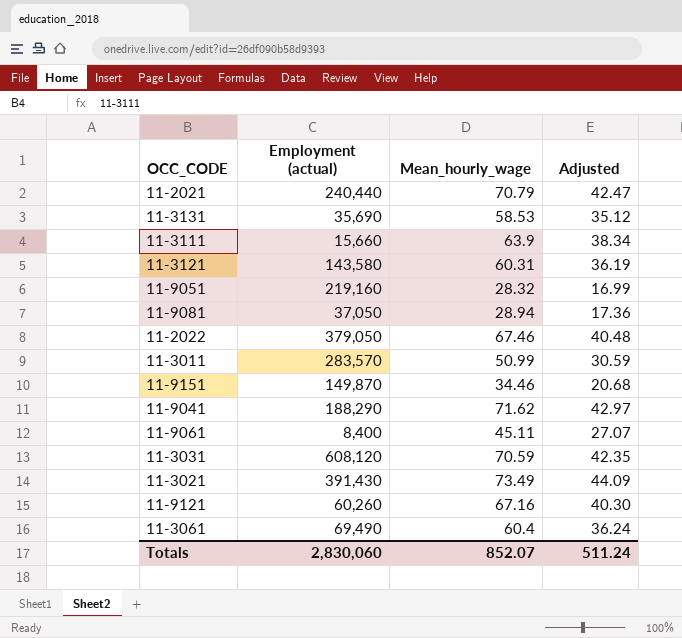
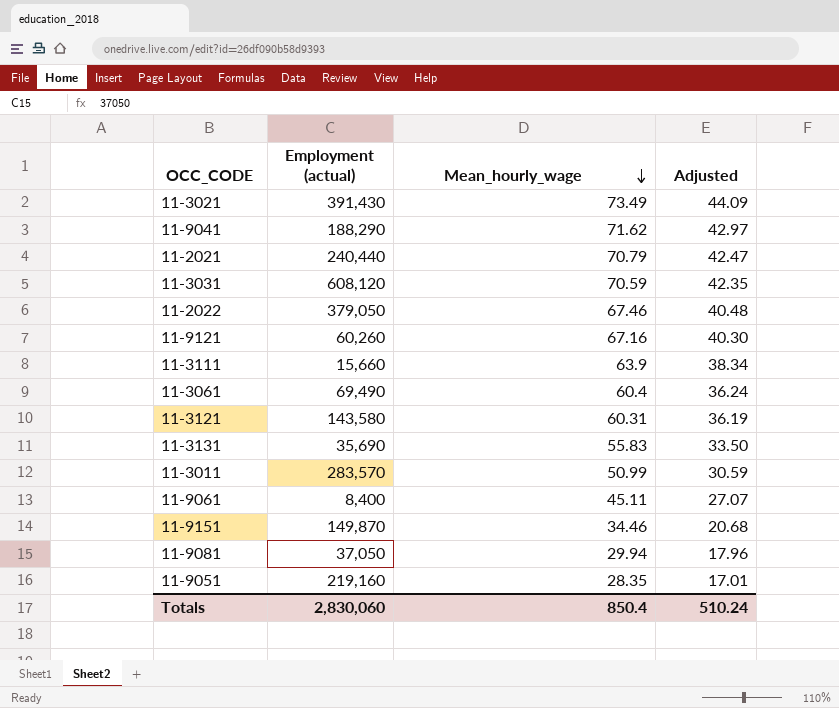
row order: none -> Mean_hourly_wage descending
11-3131 | Mean_hourly_wage: 58.53 -> 55.83
11-3131 | Adjusted: 35.12 -> 33.50
11-9081 | Mean_hourly_wage: 28.94 -> 29.94
11-9081 | Adjusted: 17.36 -> 17.96
11-9051 | Mean_hourly_wage: 28.32 -> 28.35
11-9051 | Adjusted: 16.99 -> 17.01
Totals | Mean_hourly_wage: 852.07 -> 850.4
Totals | Adjusted: 511.24 -> 510.24

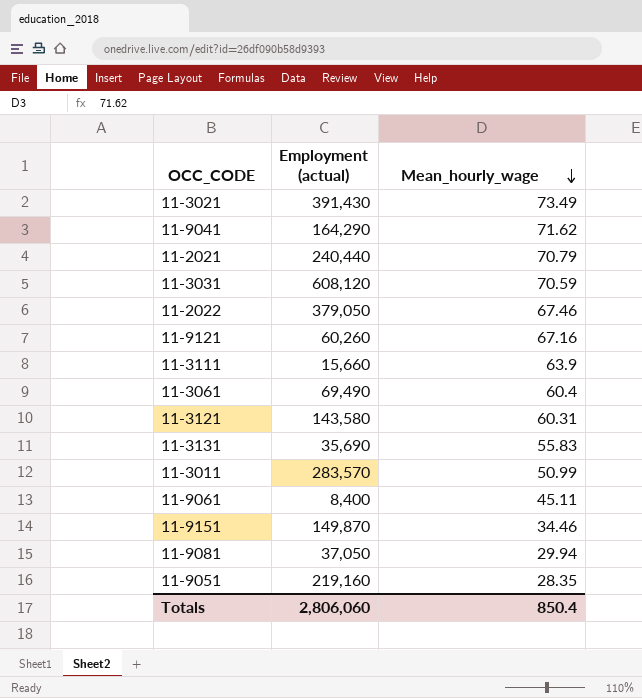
column Adjusted | formula: [Mean_hourly_wage] * 0.6 -> none
11-9041 | Employment (actual): 188,290 -> 164,290
Totals | Employment (actual): 2,830,060 -> 2,806,060

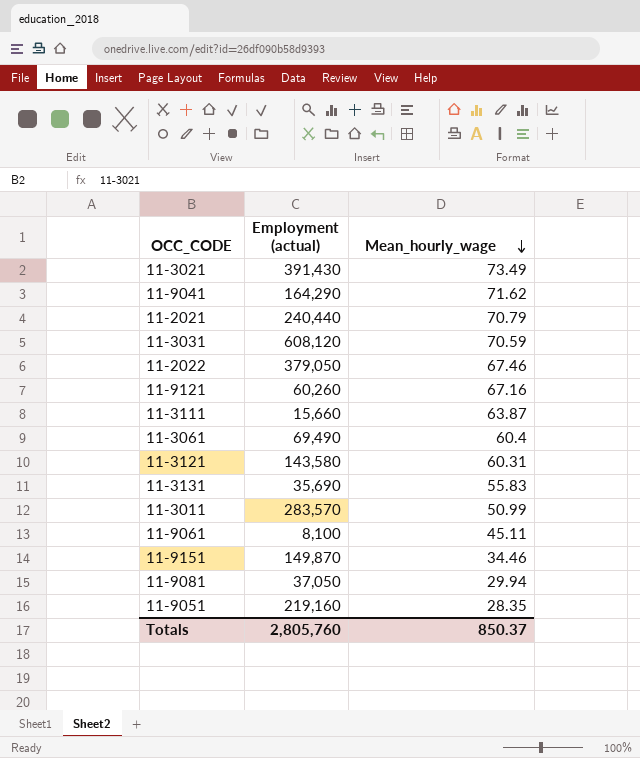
11-3111 | Mean_hourly_wage: 63.9 -> 63.87
11-9061 | Employment (actual): 8,400 -> 8,100
Totals | Employment (actual): 2,806,060 -> 2,805,760
Totals | Mean_hourly_wage: 850.4 -> 850.37

